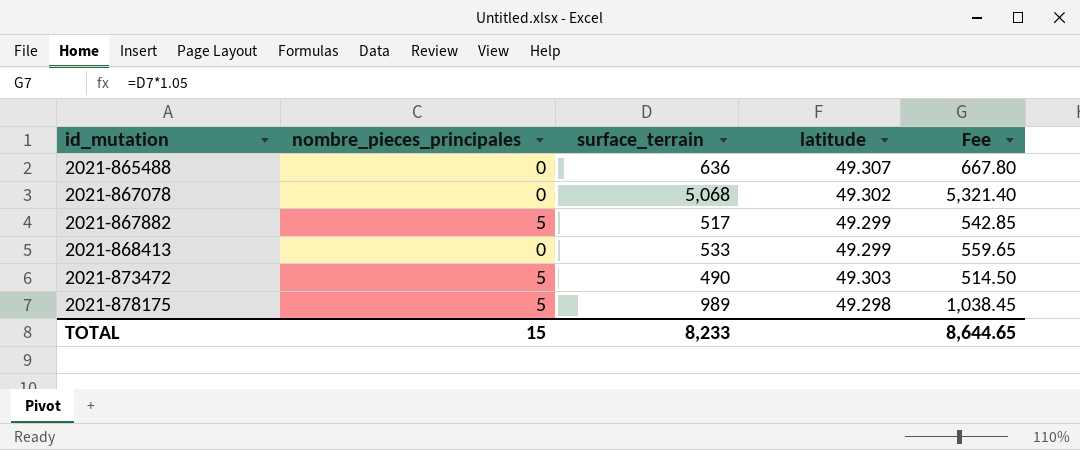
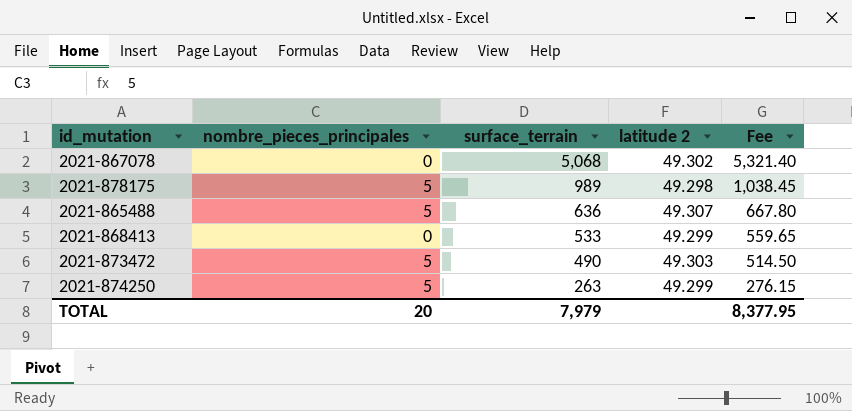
row order: id_mutation ascending -> surface_terrain descending
column name: latitude -> latitude 2
row 2021-867882: 5 | 517 | 49.299 | 542.85 -> none
2021-865488 | nombre_pieces_principales: 0 -> 5
row 2021-874250: none -> 5 | 263 | 49.299 | 276.15
TOTAL | nombre_pieces_principales: 15 -> 20
TOTAL | surface_terrain: 8,233 -> 7,979
TOTAL | Fee: 8,644.65 -> 8,377.95

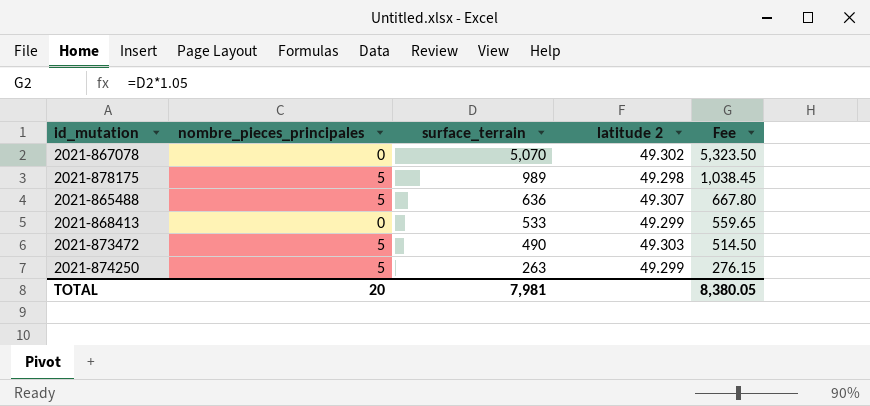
2021-867078 | surface_terrain: 5,068 -> 5,070
2021-867078 | Fee: 5,321.40 -> 5,323.50
TOTAL | surface_terrain: 7,979 -> 7,981
TOTAL | Fee: 8,377.95 -> 8,380.05

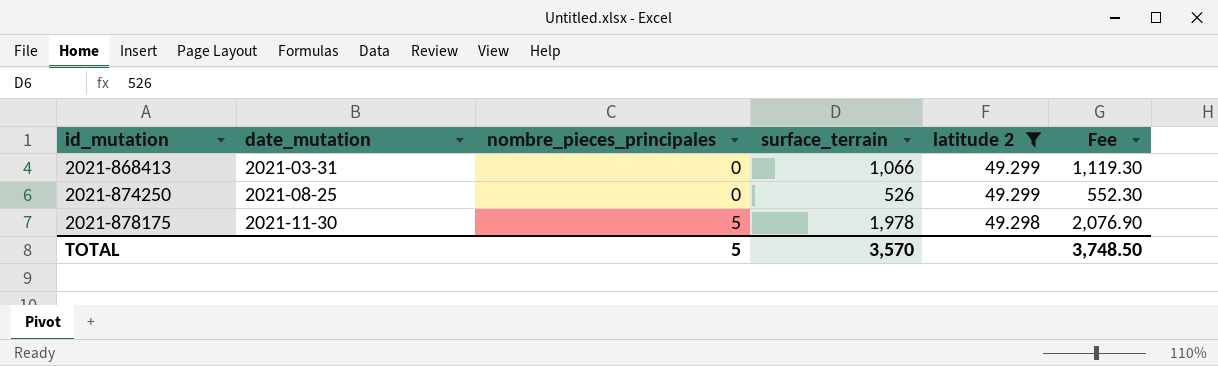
filter: none -> latitude 2 <= 49.299
row order: surface_terrain descending -> id_mutation ascending
column date_mutation | position: none -> 2
2021-868413 | surface_terrain: 533 -> 1,066
2021-868413 | Fee: 559.65 -> 1,119.30
2021-874250 | nombre_pieces_principales: 5 -> 0
2021-874250 | surface_terrain: 263 -> 526
2021-874250 | Fee: 276.15 -> 552.30
2021-878175 | surface_terrain: 989 -> 1,978
2021-878175 | Fee: 1,038.45 -> 2,076.90
TOTAL | nombre_pieces_principales: 20 -> 5
TOTAL | surface_terrain: 7,981 -> 3,570
TOTAL | Fee: 8,380.05 -> 3,748.50

